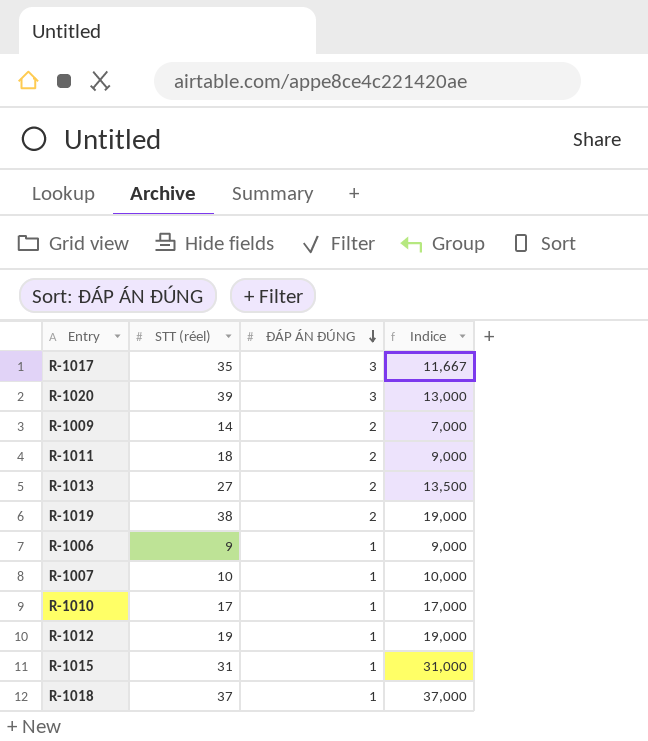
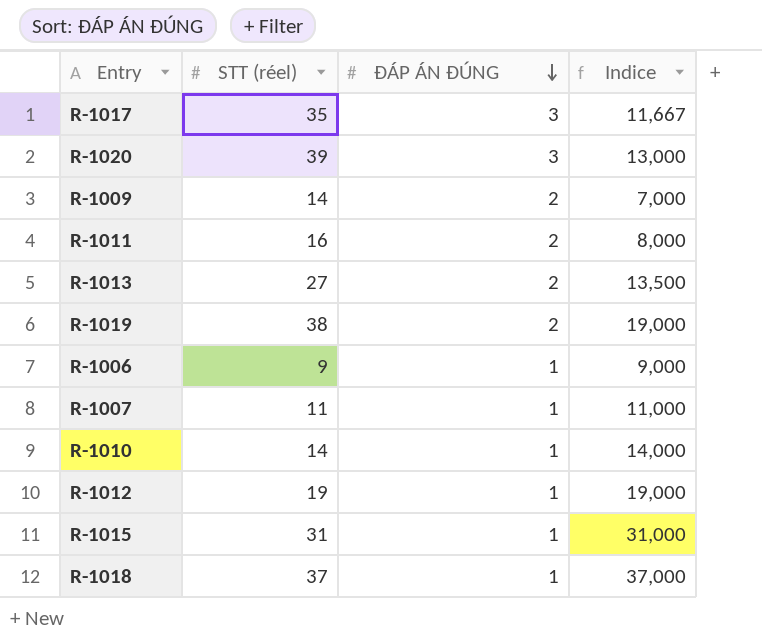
R-1011 | STT (réel): 18 -> 16
R-1011 | Indice: 9,000 -> 8,000
R-1007 | STT (réel): 10 -> 11
R-1007 | Indice: 10,000 -> 11,000
R-1010 | STT (réel): 17 -> 14
R-1010 | Indice: 17,000 -> 14,000

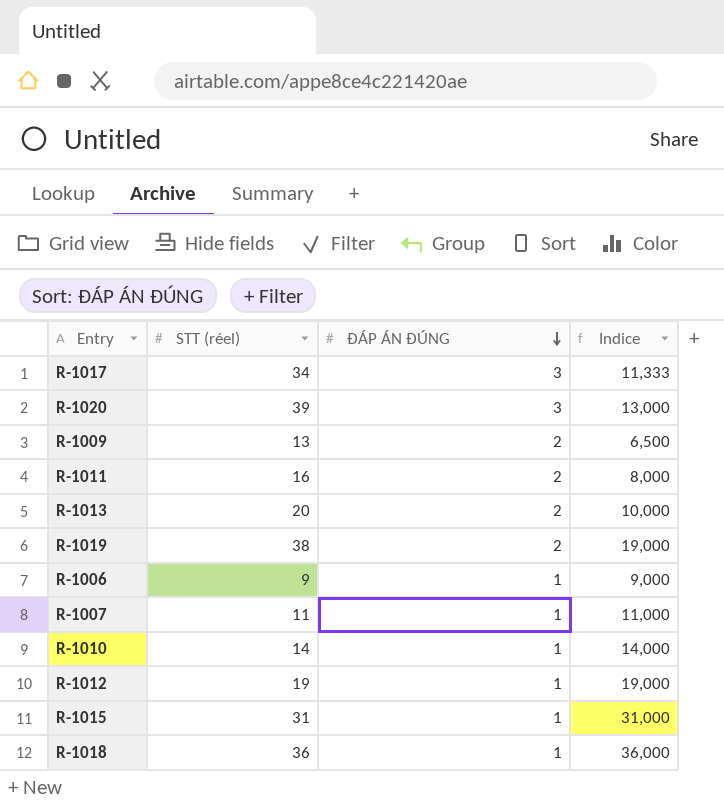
R-1017 | STT (réel): 35 -> 34
R-1017 | Indice: 11,667 -> 11,333
R-1009 | STT (réel): 14 -> 13
R-1009 | Indice: 7,000 -> 6,500
R-1013 | STT (réel): 27 -> 20
R-1013 | Indice: 13,500 -> 10,000
R-1018 | STT (réel): 37 -> 36
R-1018 | Indice: 37,000 -> 36,000

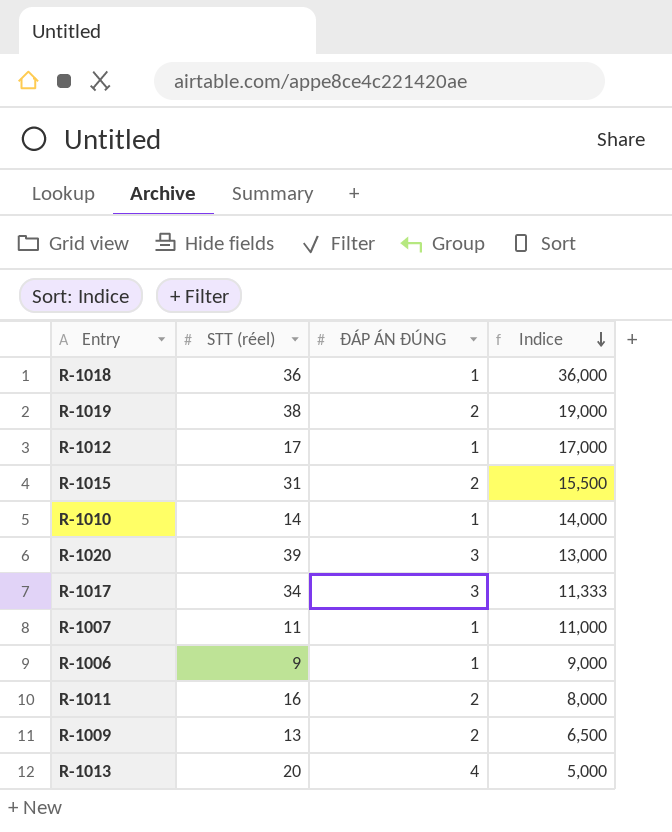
row order: ĐÁP ÁN ĐÚNG descending -> Indice descending
R-1012 | STT (réel): 19 -> 17
R-1012 | Indice: 19,000 -> 17,000
R-1015 | ĐÁP ÁN ĐÚNG: 1 -> 2
R-1015 | Indice: 31,000 -> 15,500
R-1013 | ĐÁP ÁN ĐÚNG: 2 -> 4
R-1013 | Indice: 10,000 -> 5,000

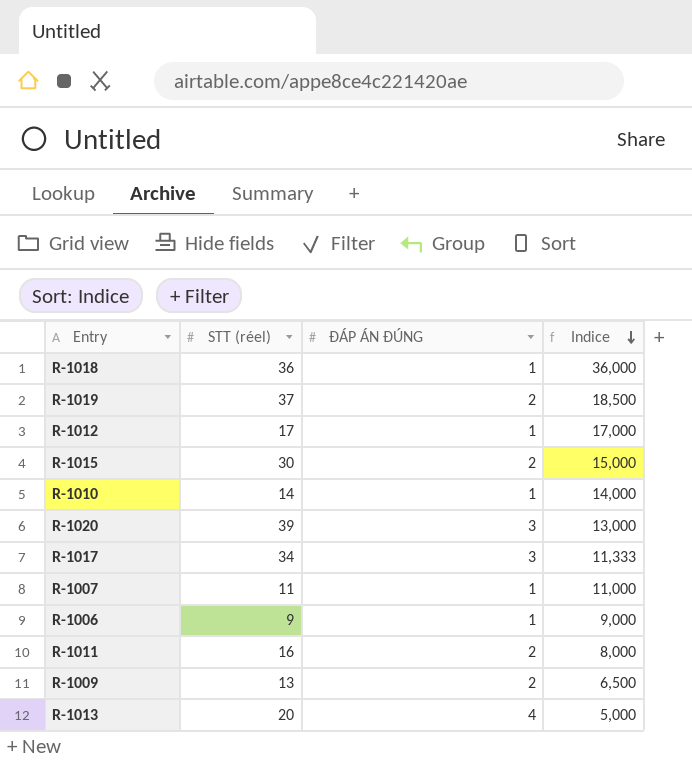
R-1019 | STT (réel): 38 -> 37
R-1019 | Indice: 19,000 -> 18,500
R-1015 | STT (réel): 31 -> 30
R-1015 | Indice: 15,500 -> 15,000

